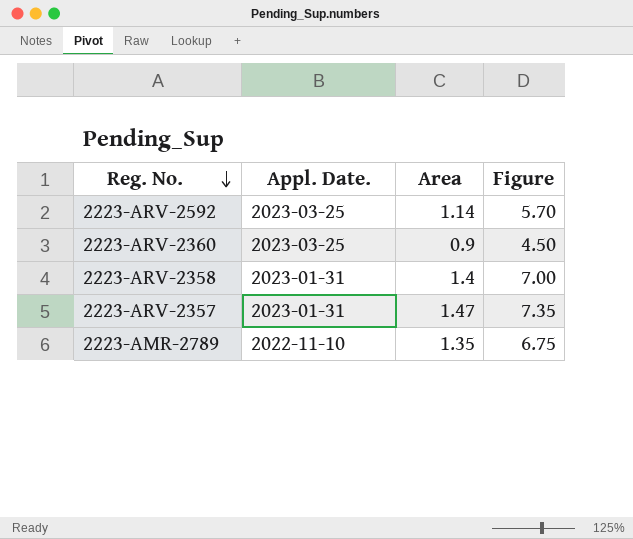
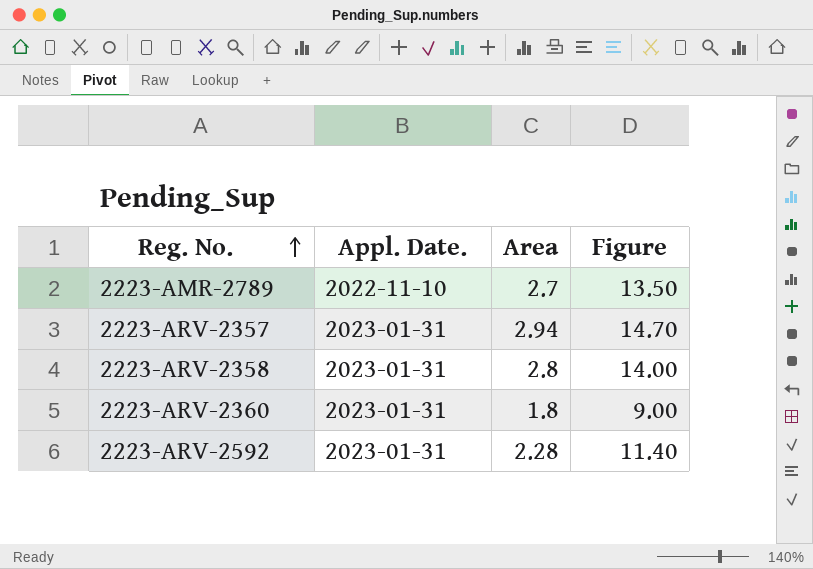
row order: Reg. No. descending -> Reg. No. ascending
2223-AMR-2789 | Area: 1.35 -> 2.7
2223-AMR-2789 | Figure: 6.75 -> 13.50
2223-ARV-2357 | Area: 1.47 -> 2.94
2223-ARV-2357 | Figure: 7.35 -> 14.70
2223-ARV-2358 | Area: 1.4 -> 2.8
2223-ARV-2358 | Figure: 7.00 -> 14.00
2223-ARV-2360 | Appl. Date.: 2023-03-25 -> 2023-01-31
2223-ARV-2360 | Area: 0.9 -> 1.8
2223-ARV-2360 | Figure: 4.50 -> 9.00
2223-ARV-2592 | Appl. Date.: 2023-03-25 -> 2023-01-31
2223-ARV-2592 | Area: 1.14 -> 2.28
2223-ARV-2592 | Figure: 5.70 -> 11.40

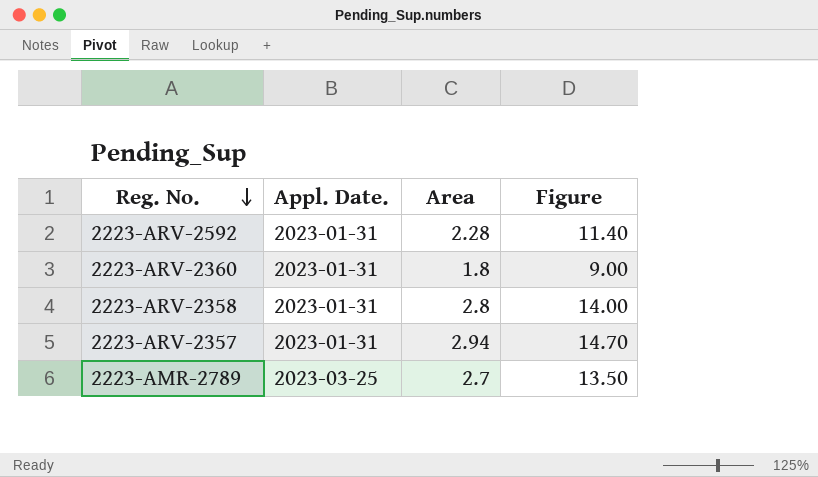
row order: Reg. No. ascending -> Reg. No. descending
2223-AMR-2789 | Appl. Date.: 2022-11-10 -> 2023-03-25

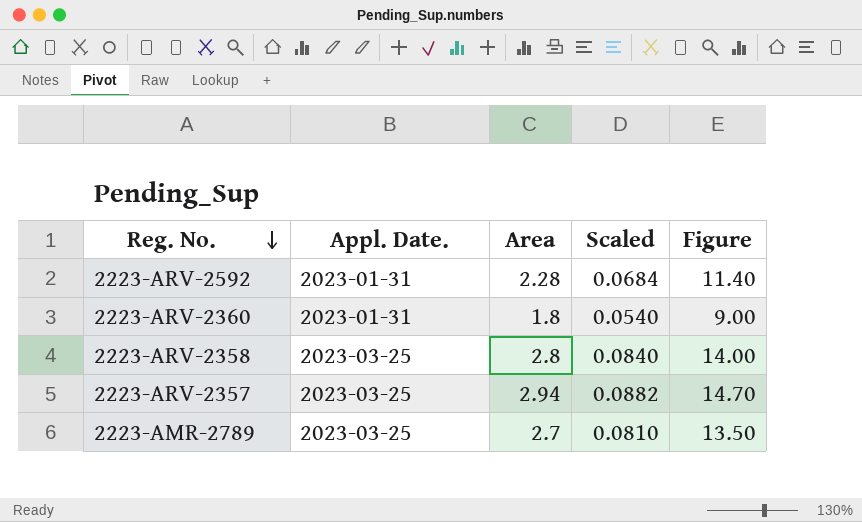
column Scaled | formula: none -> [Area] * 0.03
2223-ARV-2358 | Appl. Date.: 2023-01-31 -> 2023-03-25
2223-ARV-2357 | Appl. Date.: 2023-01-31 -> 2023-03-25

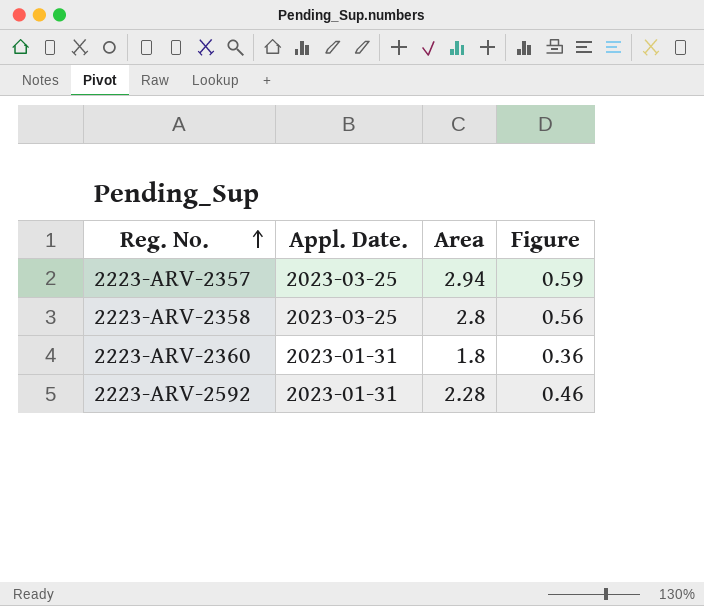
row order: Reg. No. descending -> Reg. No. ascending
column Scaled | formula: [Area] * 0.03 -> none
column Figure | formula: [Area] * 5 -> [Area] * 0.2
row 2223-AMR-2789: 2023-03-25 | 2.7 | 0.0810 | 13.50 -> none

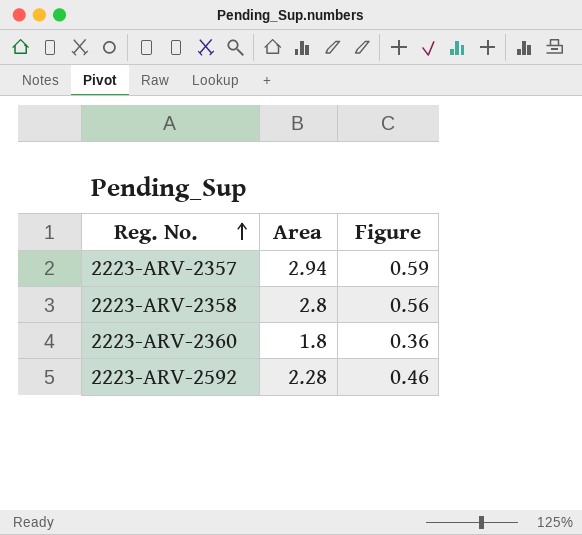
column Appl. Date. | position: 2 -> none

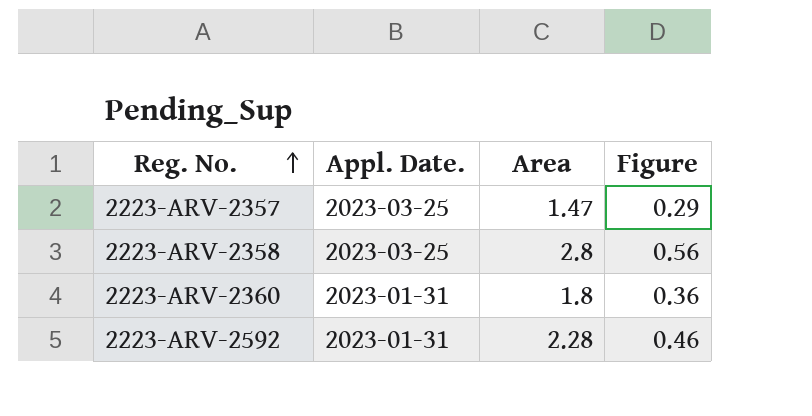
column Appl. Date. | position: none -> 2
2223-ARV-2357 | Area: 2.94 -> 1.47
2223-ARV-2357 | Figure: 0.59 -> 0.29

